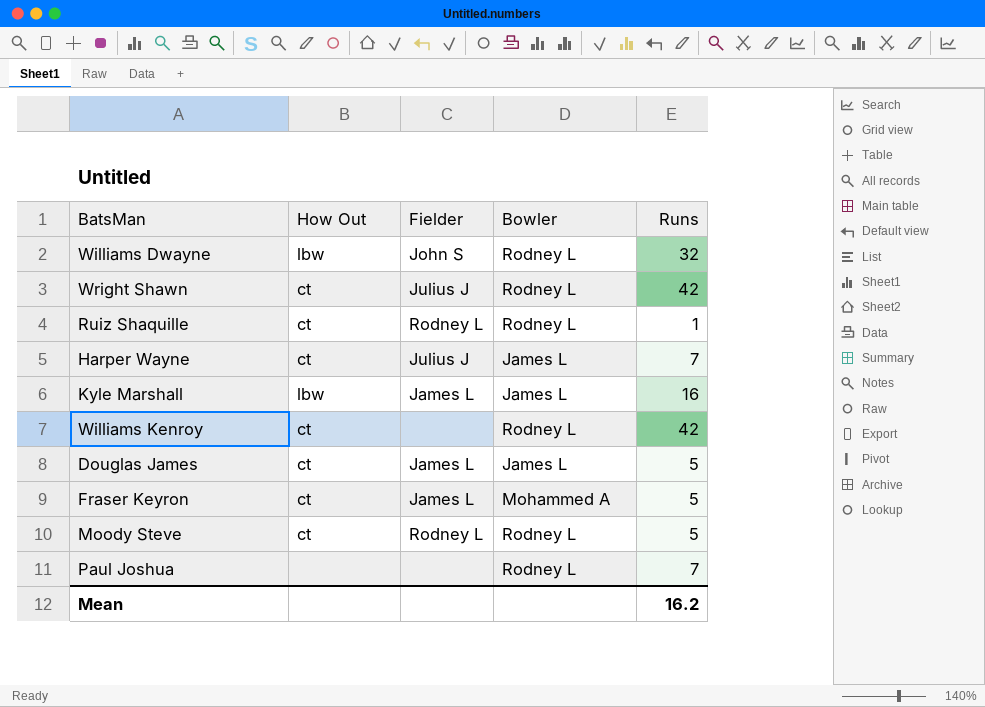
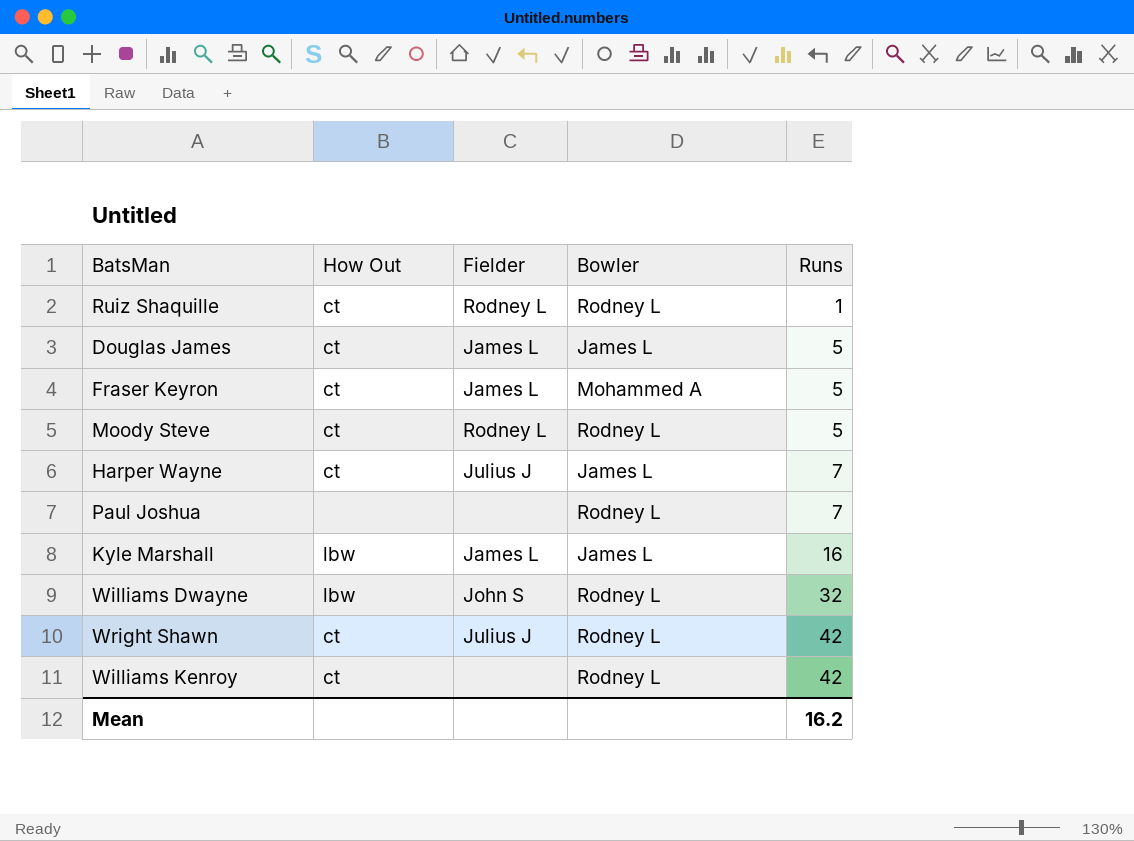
row order: none -> Runs ascending

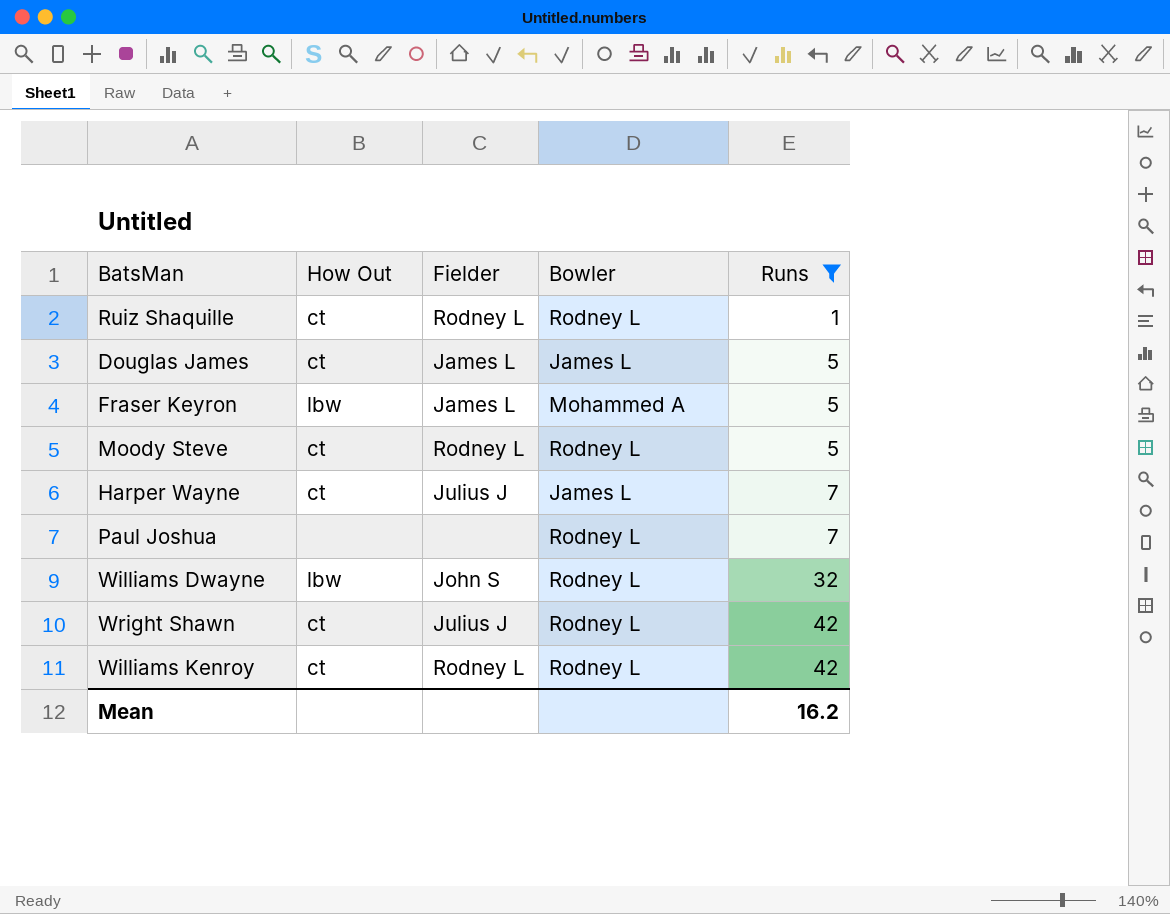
filter: none -> Runs != 16
Fraser Keyron | How Out: ct -> lbw
Williams Kenroy | Fielder: none -> Rodney L

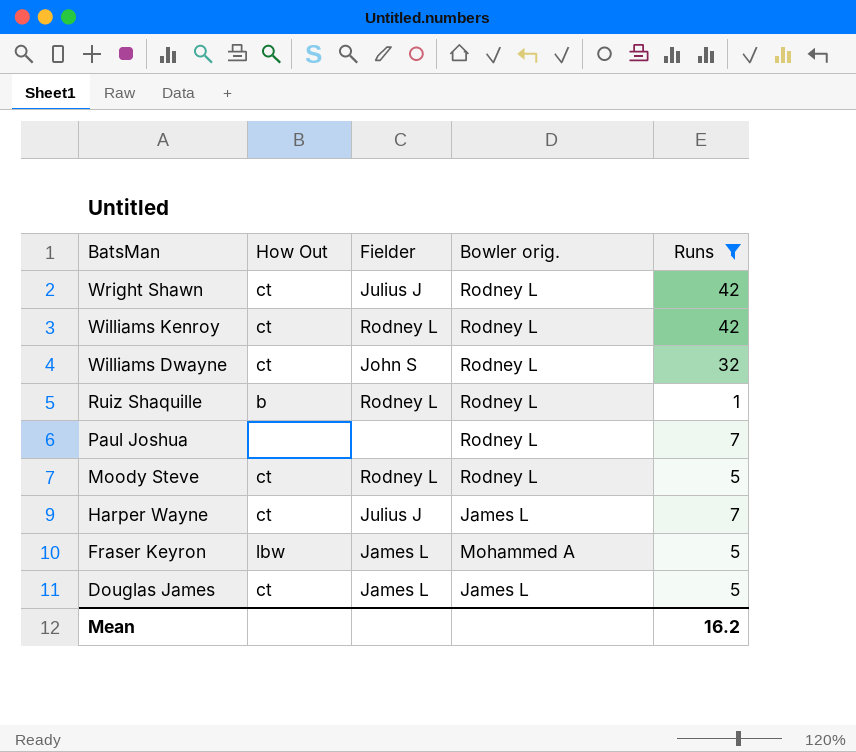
row order: Runs ascending -> BatsMan descending
column name: Bowler -> Bowler orig.
Williams Dwayne | How Out: lbw -> ct
Ruiz Shaquille | How Out: ct -> b

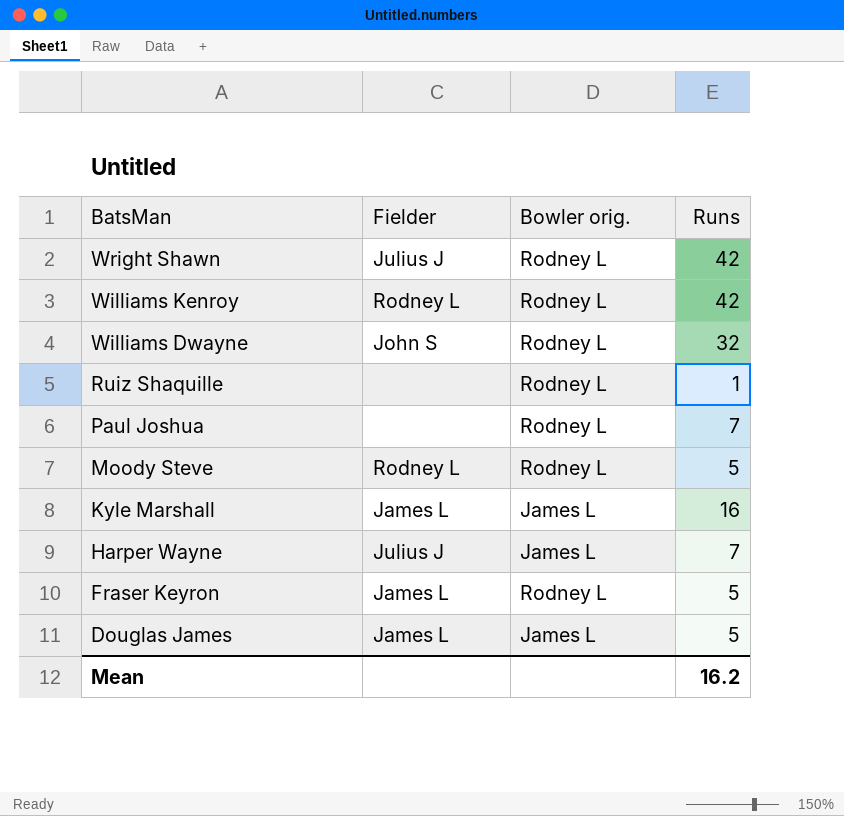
filter: Runs != 16 -> none
column How Out | position: 2 -> none
Ruiz Shaquille | Fielder: Rodney L -> none
Fraser Keyron | Bowler orig.: Mohammed A -> Rodney L

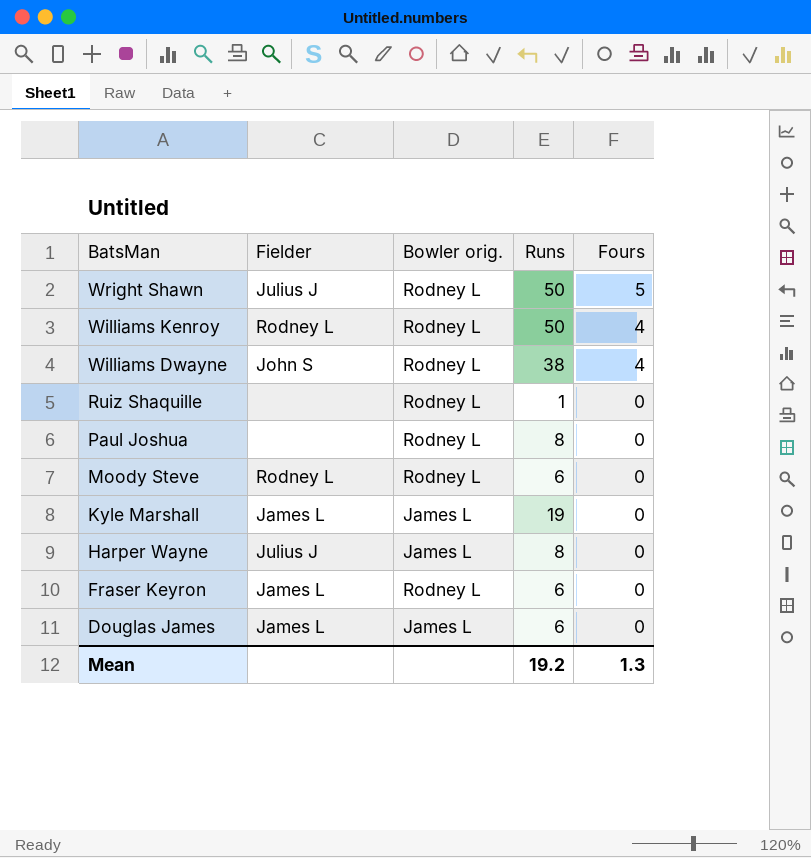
column Fours | position: none -> 5
Wright Shawn | Runs: 42 -> 50
Williams Kenroy | Runs: 42 -> 50
Williams Dwayne | Runs: 32 -> 38
Paul Joshua | Runs: 7 -> 8
Moody Steve | Runs: 5 -> 6
Kyle Marshall | Runs: 16 -> 19
Harper Wayne | Runs: 7 -> 8
Fraser Keyron | Runs: 5 -> 6
Douglas James | Runs: 5 -> 6
Mean | Runs: 16.2 -> 19.2

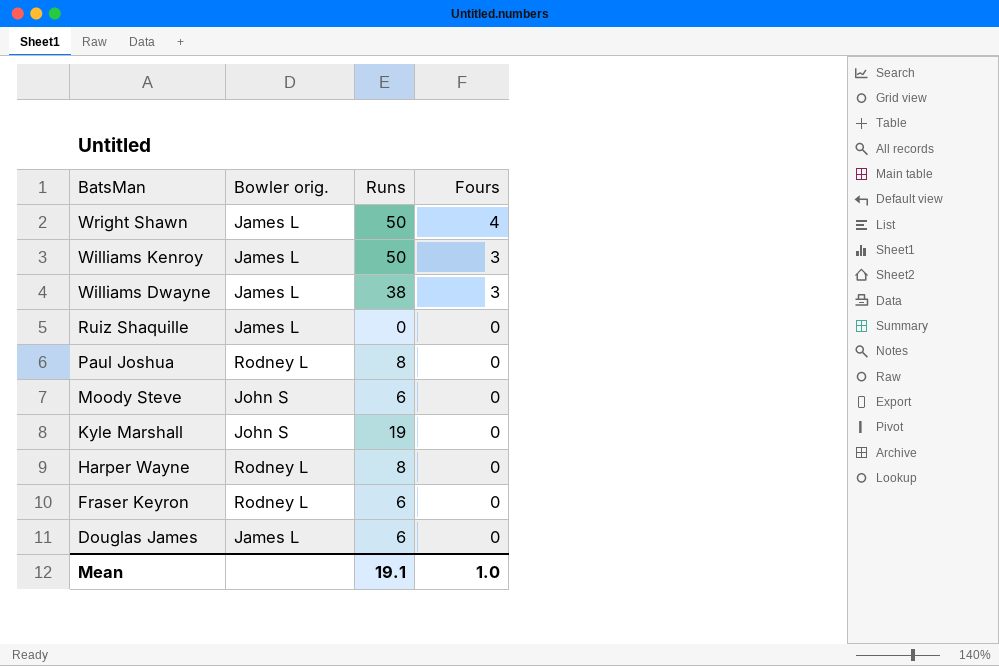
column Fielder | position: 2 -> none
Wright Shawn | Bowler orig.: Rodney L -> James L
Wright Shawn | Fours: 5 -> 4
Williams Kenroy | Bowler orig.: Rodney L -> James L
Williams Kenroy | Fours: 4 -> 3
Williams Dwayne | Bowler orig.: Rodney L -> James L
Williams Dwayne | Fours: 4 -> 3
Ruiz Shaquille | Bowler orig.: Rodney L -> James L
Ruiz Shaquille | Runs: 1 -> 0
Moody Steve | Bowler orig.: Rodney L -> John S
Kyle Marshall | Bowler orig.: James L -> John S
Harper Wayne | Bowler orig.: James L -> Rodney L
Mean | Runs: 19.2 -> 19.1
Mean | Fours: 1.3 -> 1.0

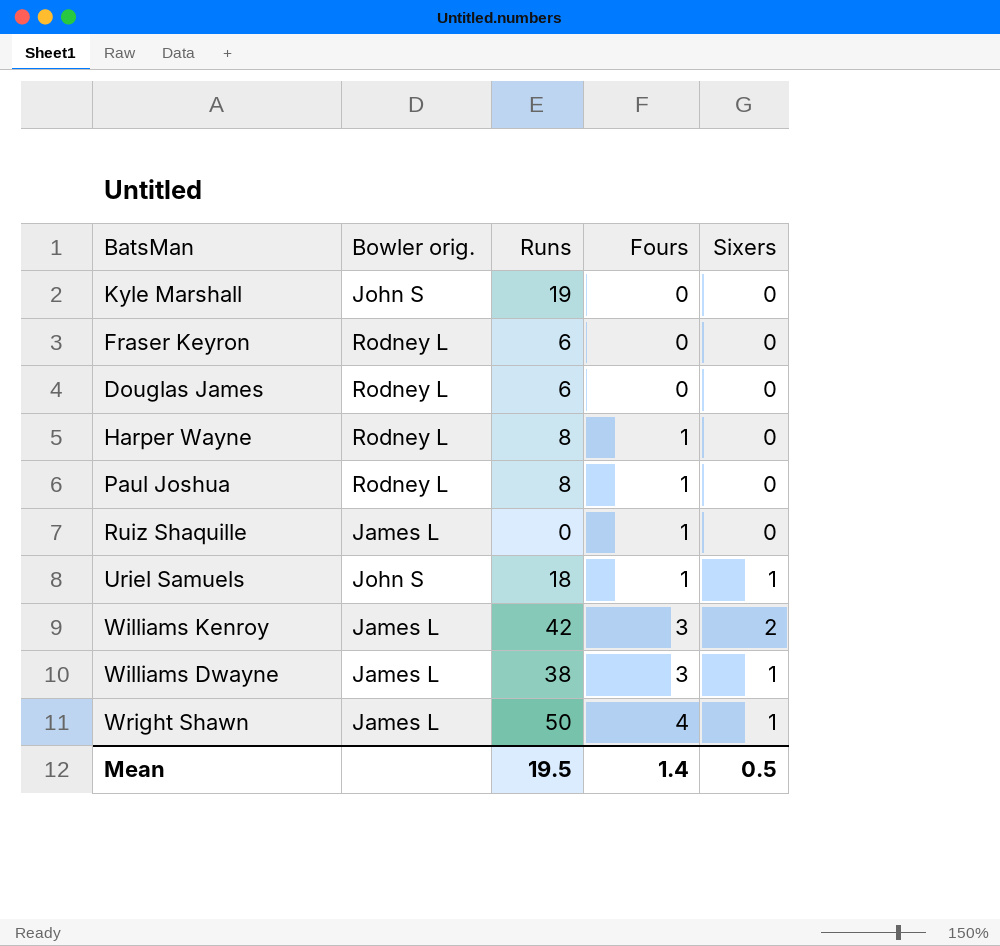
row order: BatsMan descending -> Fours ascending
column Sixers | position: none -> 5
row Moody Steve: John S | 6 | 0 -> none
Douglas James | Bowler orig.: James L -> Rodney L
Harper Wayne | Fours: 0 -> 1
Paul Joshua | Fours: 0 -> 1
Ruiz Shaquille | Fours: 0 -> 1
row Uriel Samuels: none -> John S | 18 | 1 | 1
Williams Kenroy | Runs: 50 -> 42
Mean | Runs: 19.1 -> 19.5
Mean | Fours: 1.0 -> 1.4

